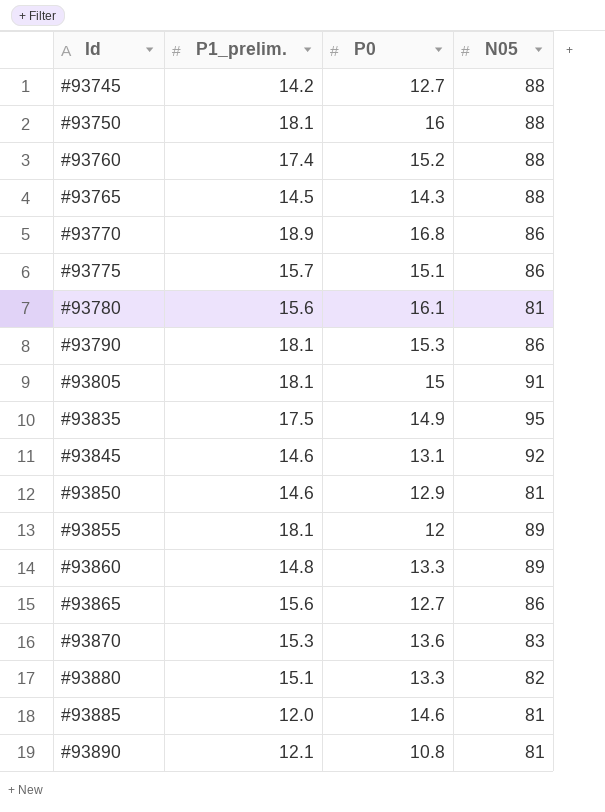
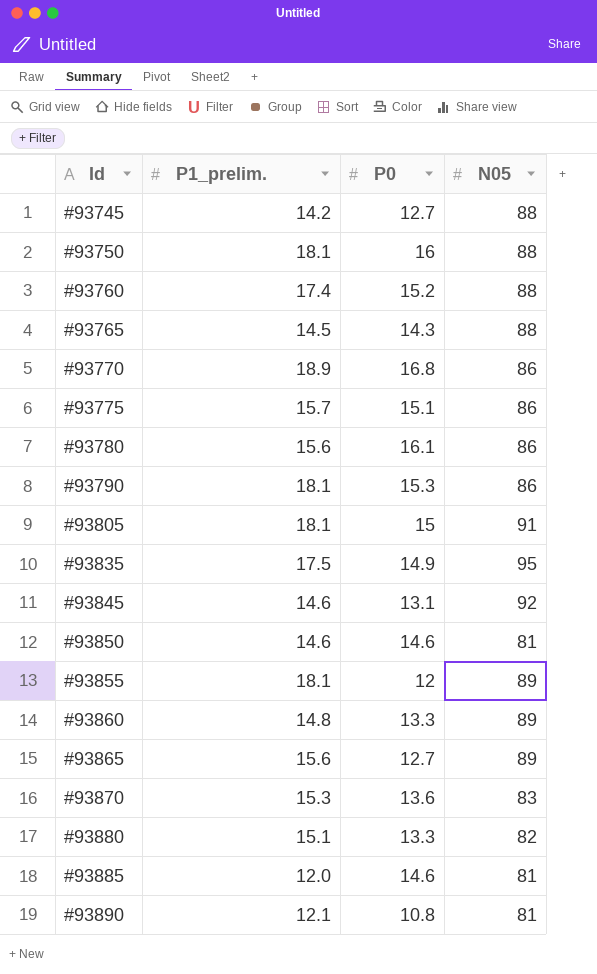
#93780 | N05: 81 -> 86
#93850 | P0: 12.9 -> 14.6
#93865 | N05: 86 -> 89

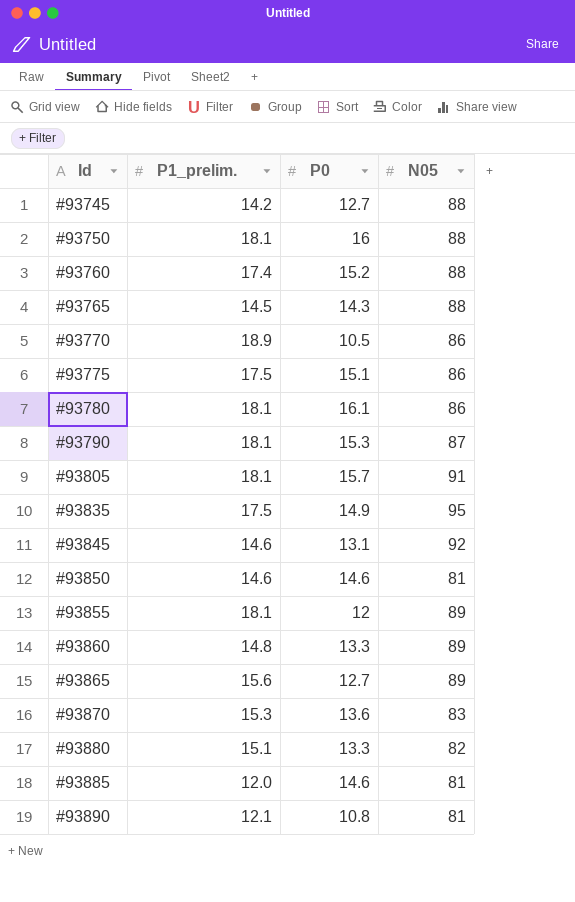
#93770 | P0: 16.8 -> 10.5
#93775 | P1_prelim.: 15.7 -> 17.5
#93780 | P1_prelim.: 15.6 -> 18.1
#93790 | N05: 86 -> 87
#93805 | P0: 15 -> 15.7

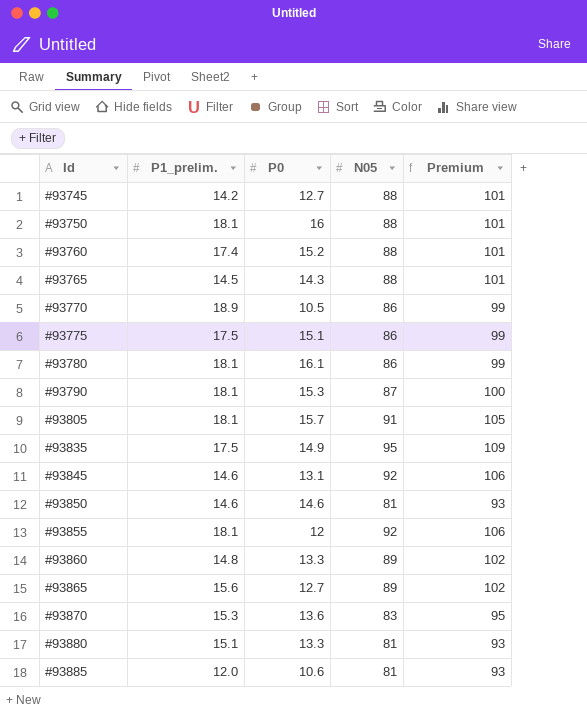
column Premium | formula: none -> [N05] * 1.15
row #93890: 12.1 | 10.8 | 81 -> none
#93855 | N05: 89 -> 92
#93880 | N05: 82 -> 81
#93885 | P0: 14.6 -> 10.6

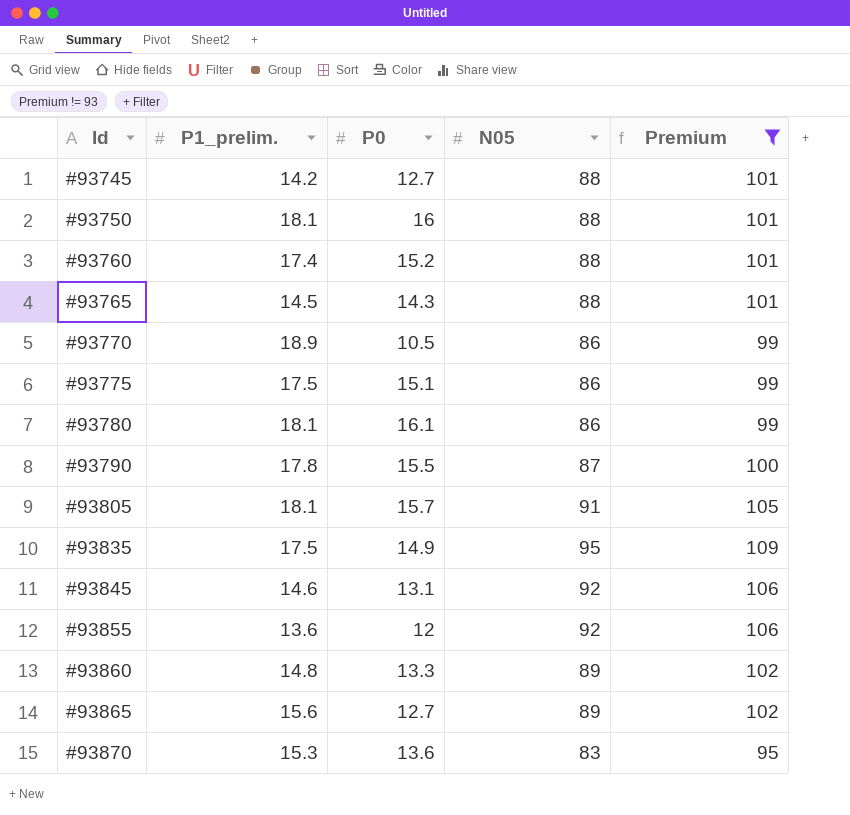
filter: none -> Premium != 93
#93790 | P1_prelim.: 18.1 -> 17.8
#93790 | P0: 15.3 -> 15.5
#93855 | P1_prelim.: 18.1 -> 13.6

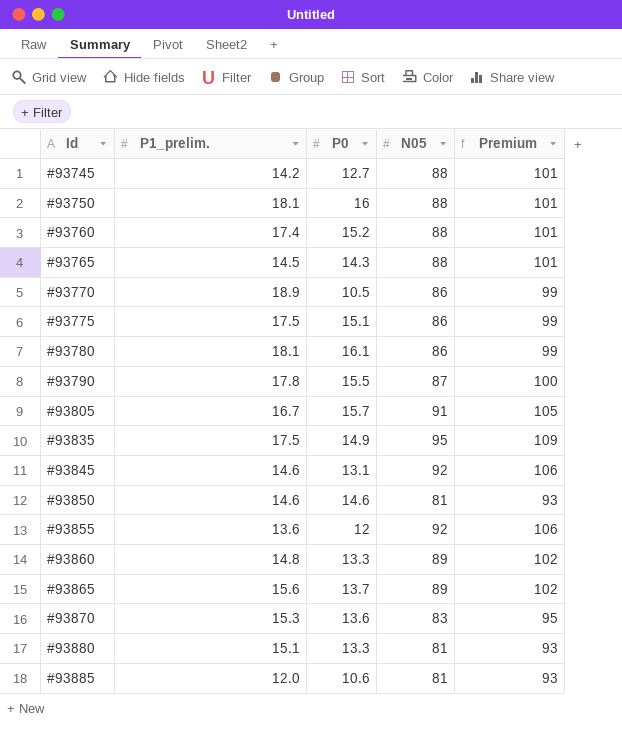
filter: Premium != 93 -> none
#93805 | P1_prelim.: 18.1 -> 16.7
#93865 | P0: 12.7 -> 13.7

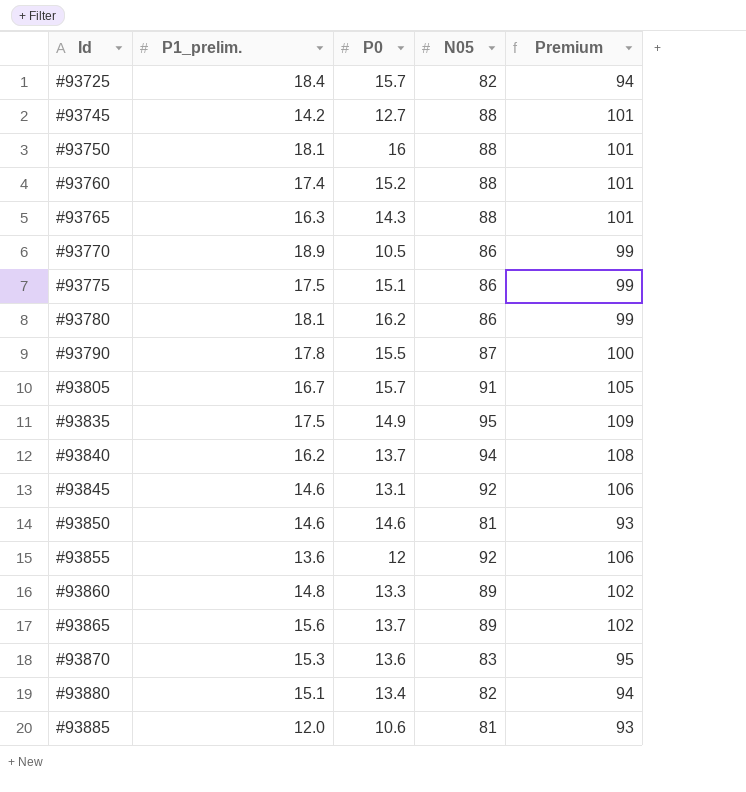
row #93725: none -> 18.4 | 15.7 | 82 | 94
#93765 | P1_prelim.: 14.5 -> 16.3
#93780 | P0: 16.1 -> 16.2
row #93840: none -> 16.2 | 13.7 | 94 | 108
#93880 | P0: 13.3 -> 13.4
#93880 | N05: 81 -> 82
#93880 | Premium: 93 -> 94

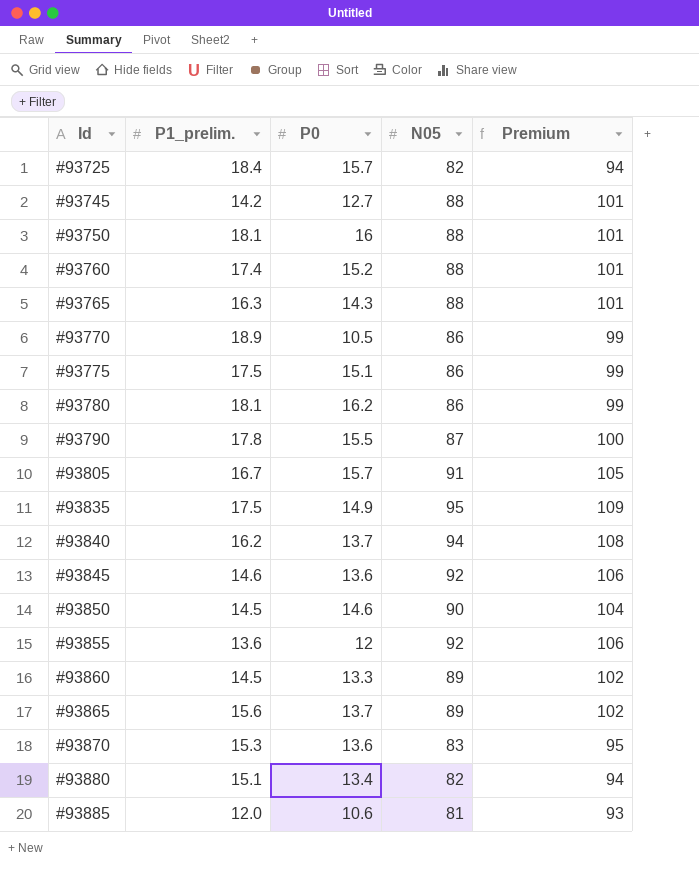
#93845 | P0: 13.1 -> 13.6
#93850 | P1_prelim.: 14.6 -> 14.5
#93850 | N05: 81 -> 90
#93850 | Premium: 93 -> 104
#93860 | P1_prelim.: 14.8 -> 14.5

